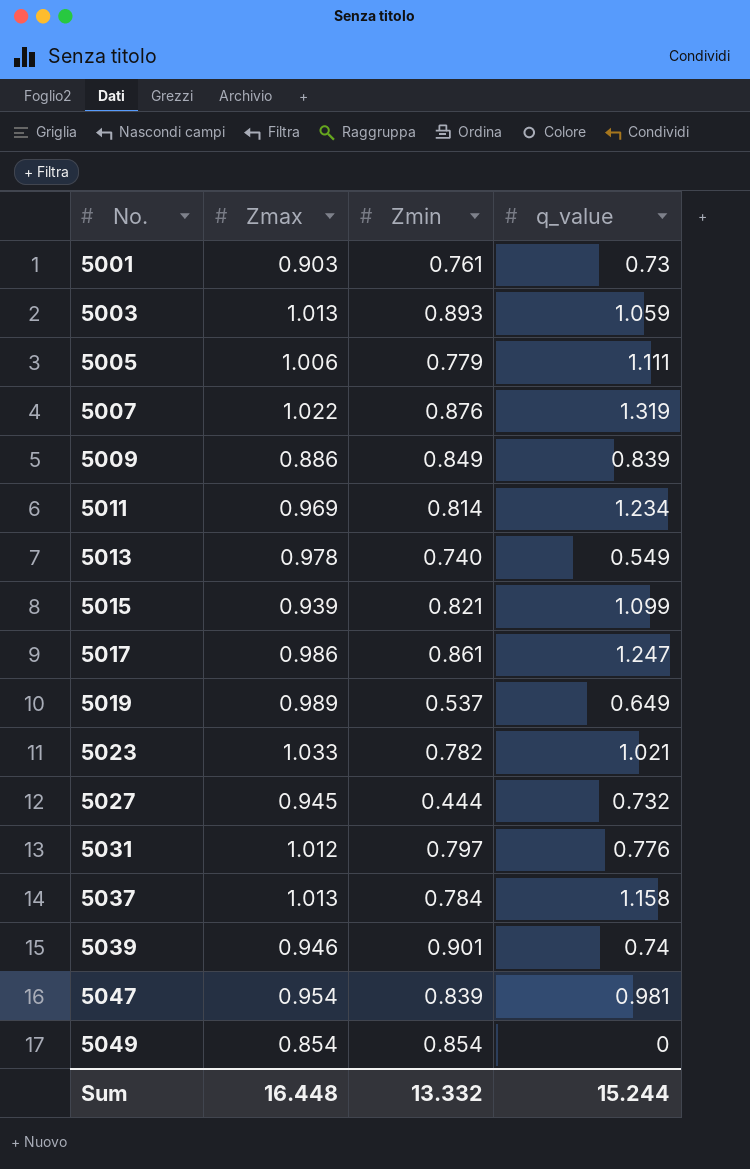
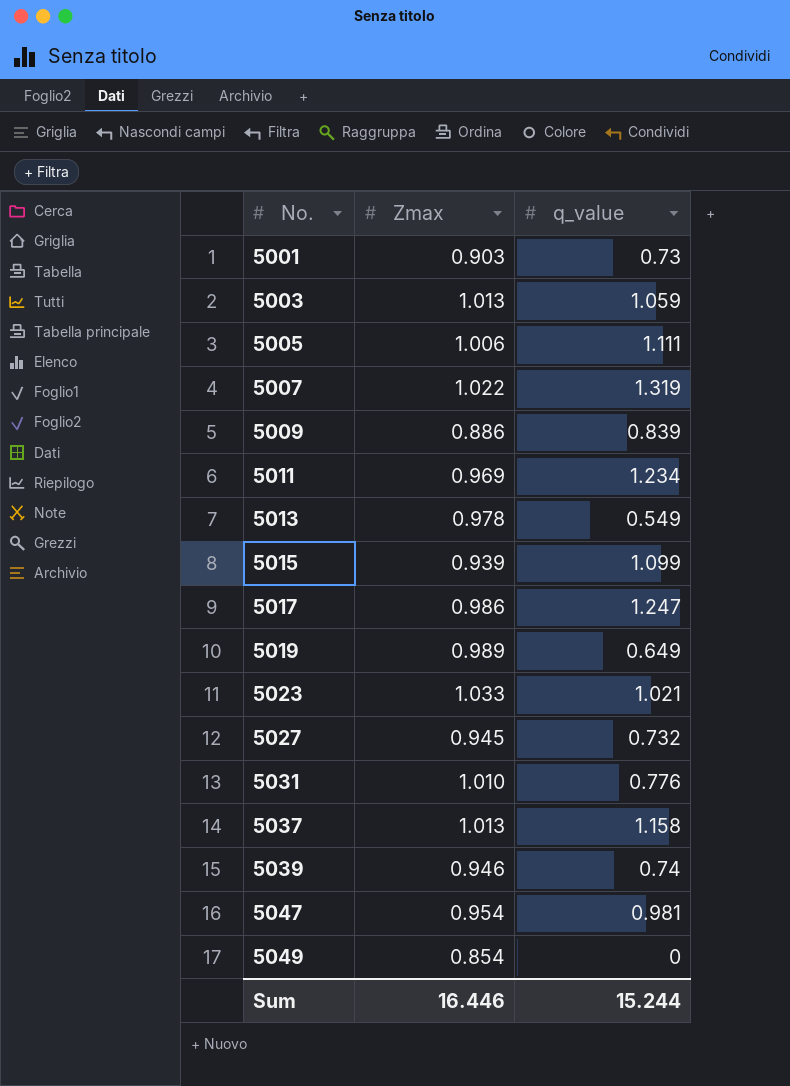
column Zmin | position: 3 -> none
5031 | Zmax: 1.012 -> 1.010
Sum | Zmax: 16.448 -> 16.446

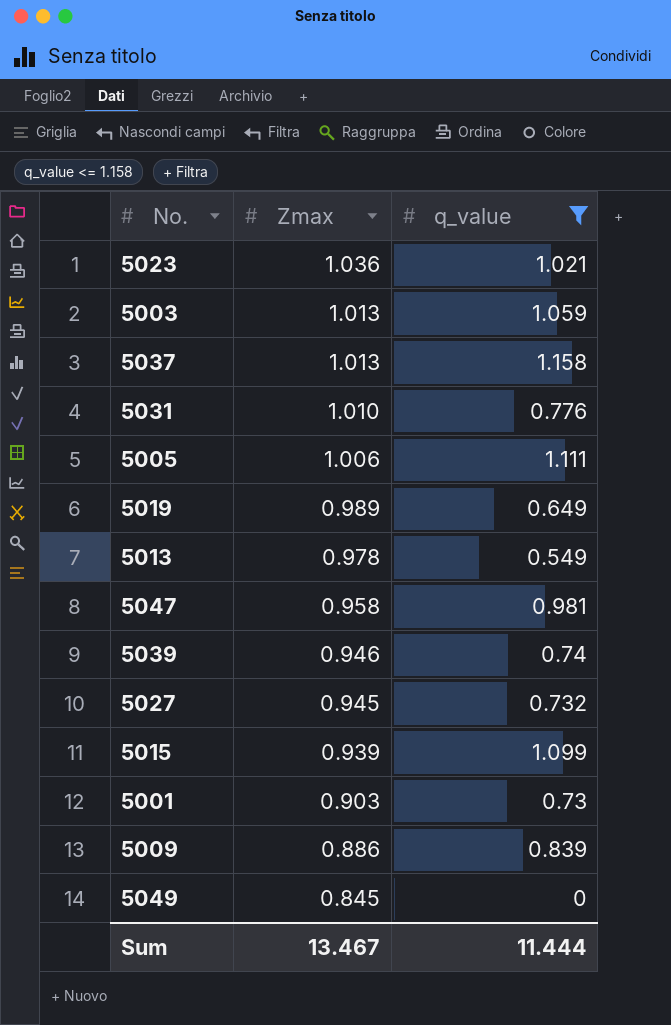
filter: none -> q_value <= 1.158
row order: No. ascending -> Zmax descending
5023 | Zmax: 1.033 -> 1.036
5047 | Zmax: 0.954 -> 0.958
5049 | Zmax: 0.854 -> 0.845
Sum | Zmax: 16.446 -> 13.467
Sum | q_value: 15.244 -> 11.444

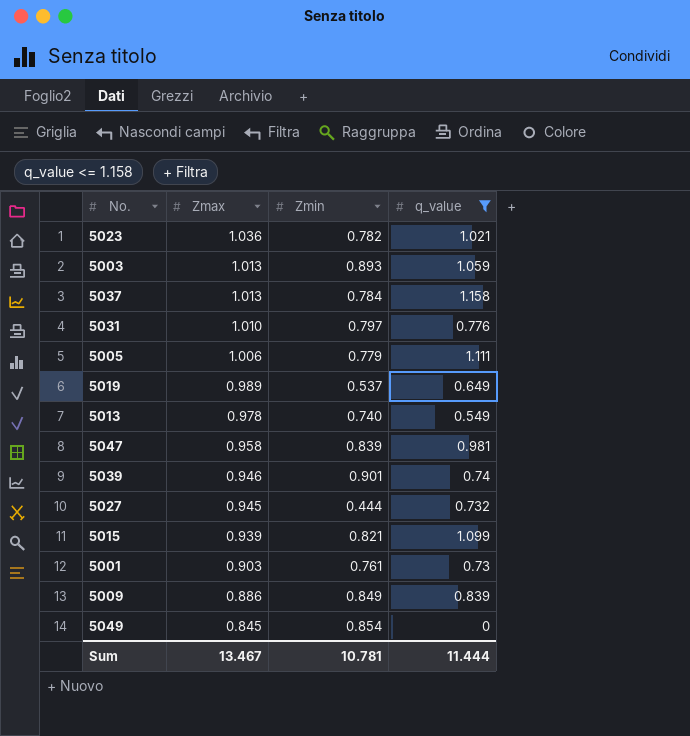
column Zmin | position: none -> 3

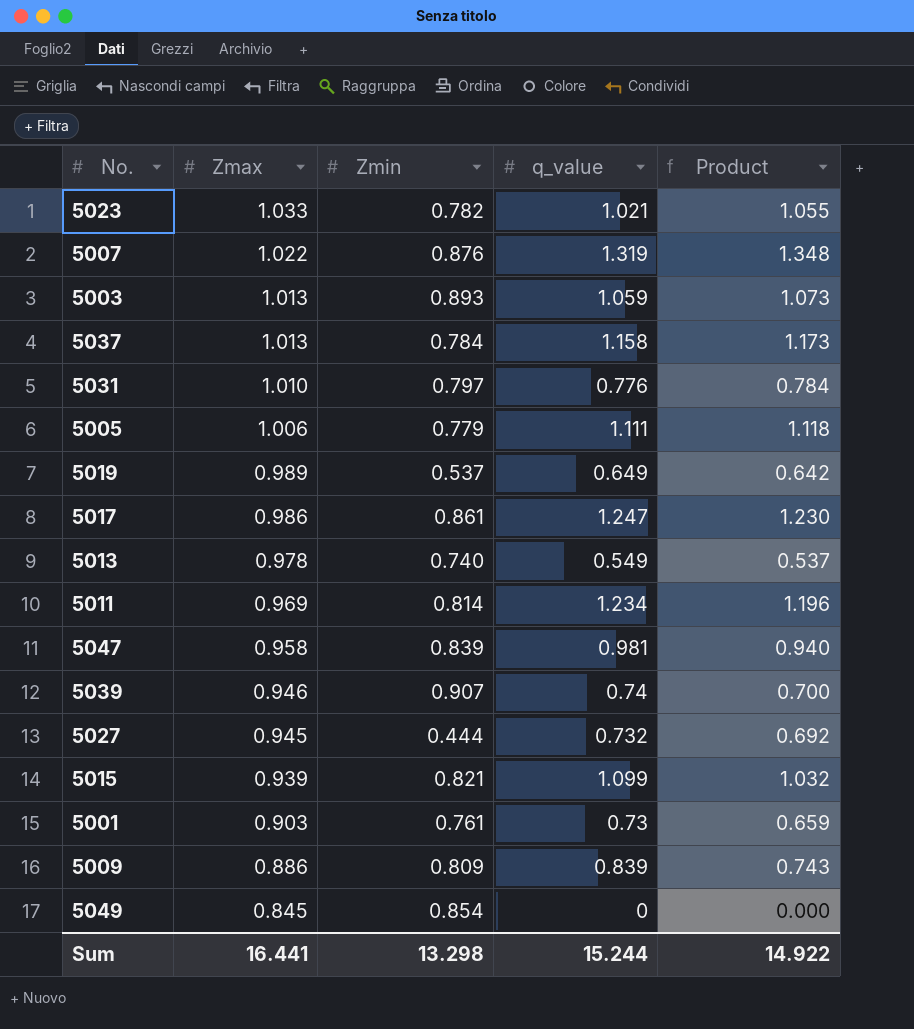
filter: q_value <= 1.158 -> none
column Product | formula: none -> [Zmax] * [q_value]
5023 | Zmax: 1.036 -> 1.033
5039 | Zmin: 0.901 -> 0.907
5009 | Zmin: 0.849 -> 0.809
Sum | Zmax: 13.467 -> 16.441
Sum | Zmin: 10.781 -> 13.298
Sum | q_value: 11.444 -> 15.244

